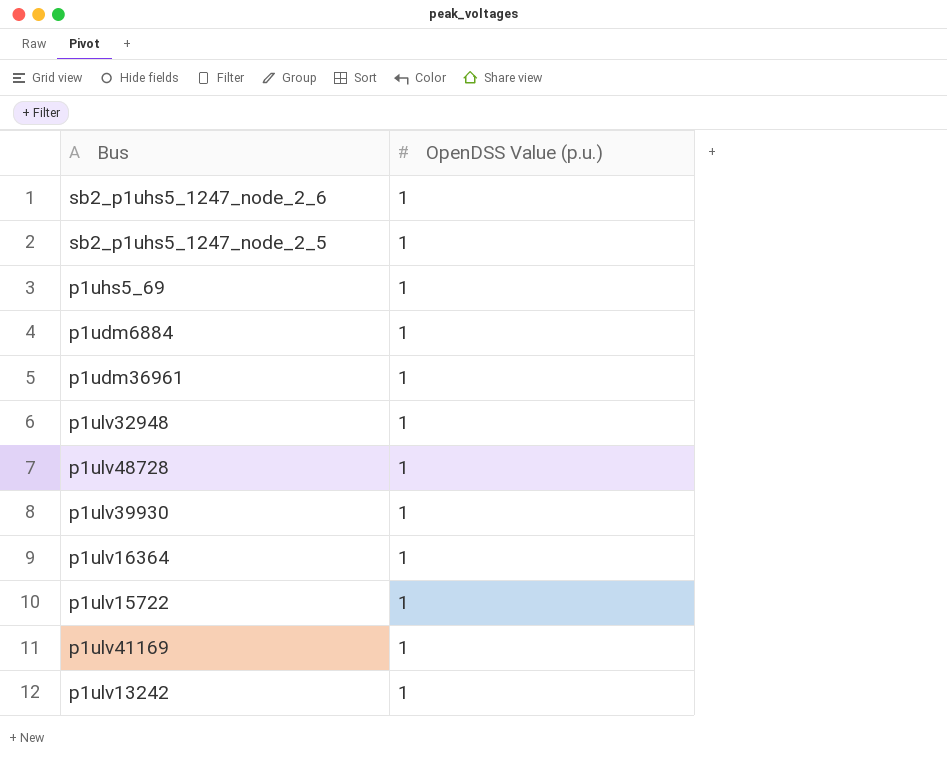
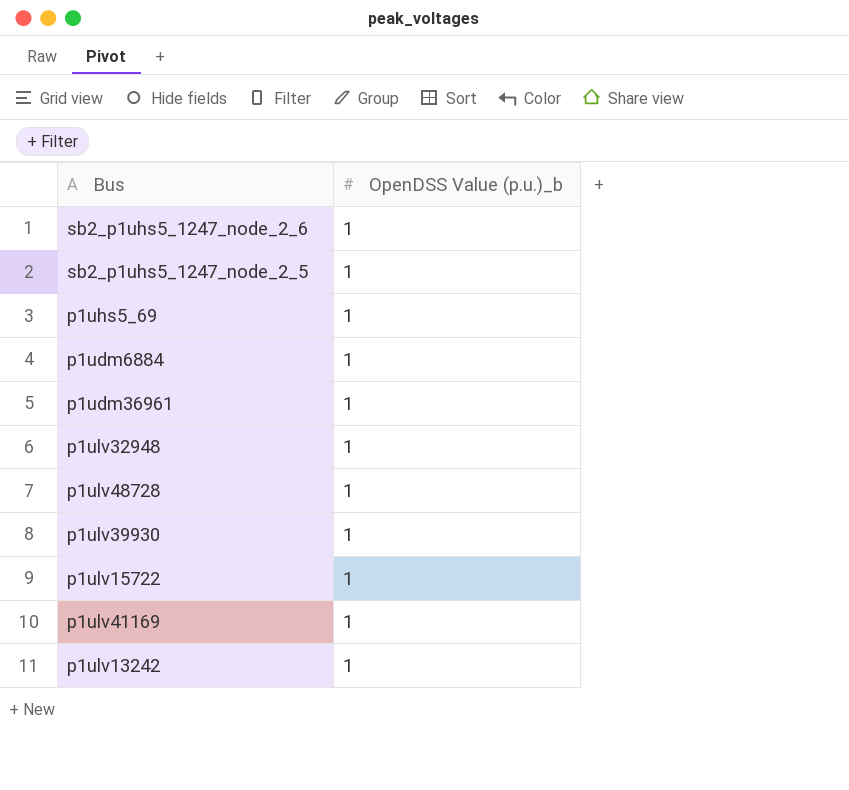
column name: OpenDSS Value (p.u.) -> OpenDSS Value (p.u.)_b
row p1ulv16364: 1 -> none

